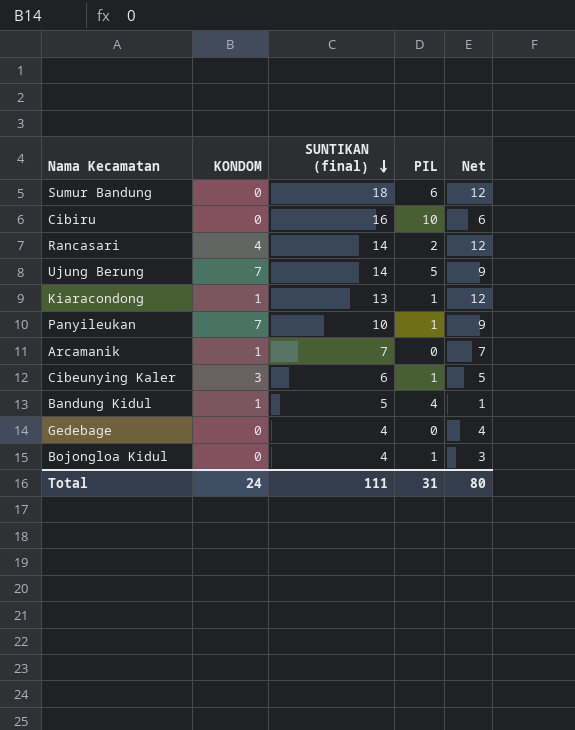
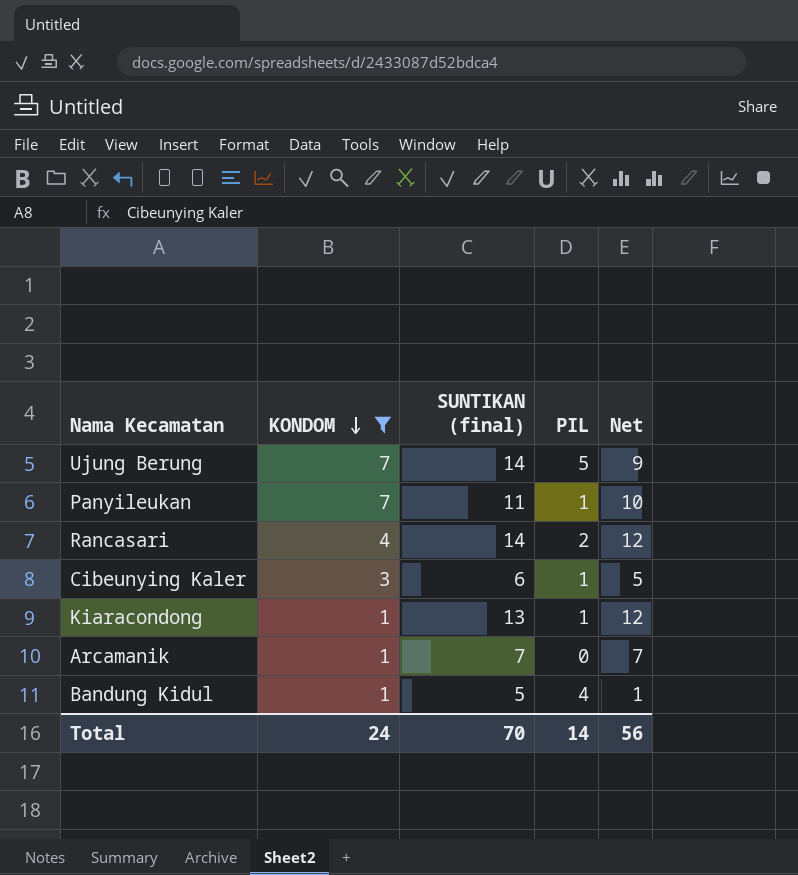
filter: none -> KONDOM != 0
row order: SUNTIKAN (final) descending -> KONDOM descending
Panyileukan | SUNTIKAN (final): 10 -> 11
Panyileukan | Net: 9 -> 10
Total | SUNTIKAN (final): 111 -> 70
Total | PIL: 31 -> 14
Total | Net: 80 -> 56

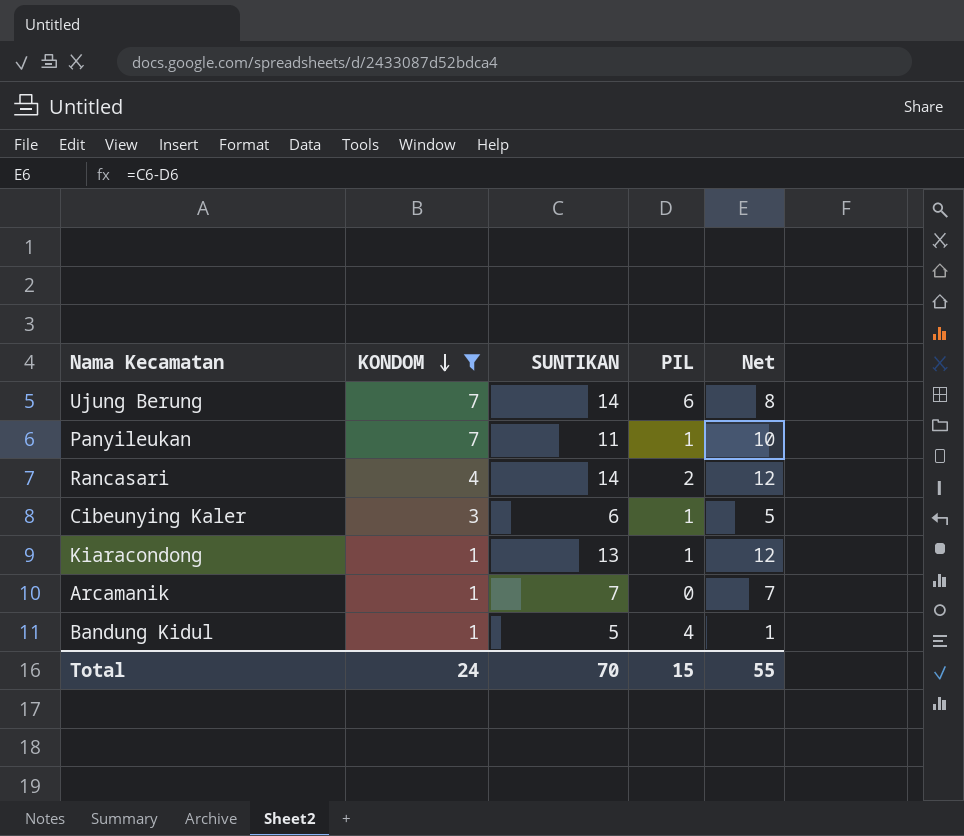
column name: SUNTIKAN (final) -> SUNTIKAN
Ujung Berung | PIL: 5 -> 6
Ujung Berung | Net: 9 -> 8
Total | PIL: 14 -> 15
Total | Net: 56 -> 55

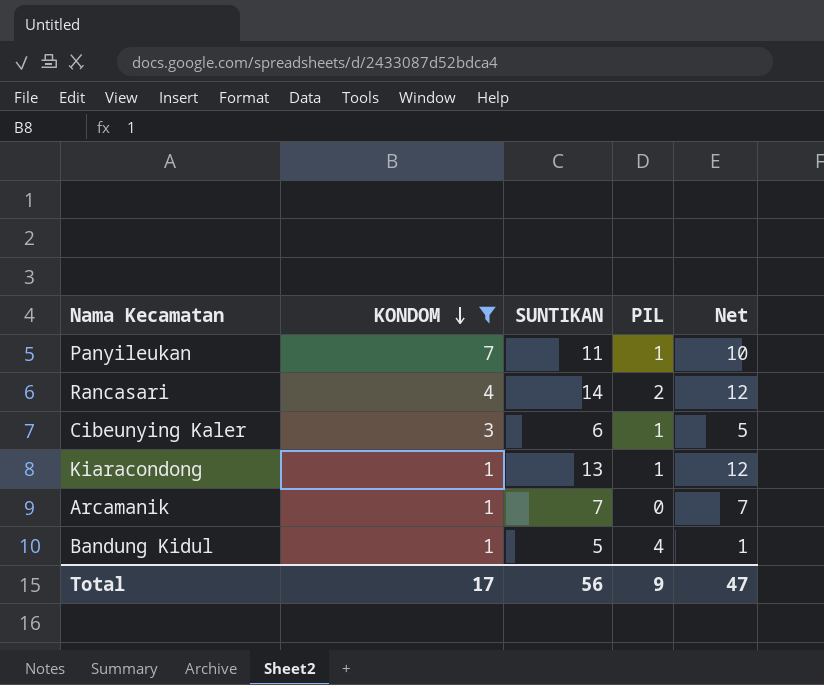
row Ujung Berung: 7 | 14 | 6 | 8 -> none
Total | KONDOM: 24 -> 17
Total | SUNTIKAN: 70 -> 56
Total | PIL: 15 -> 9
Total | Net: 55 -> 47

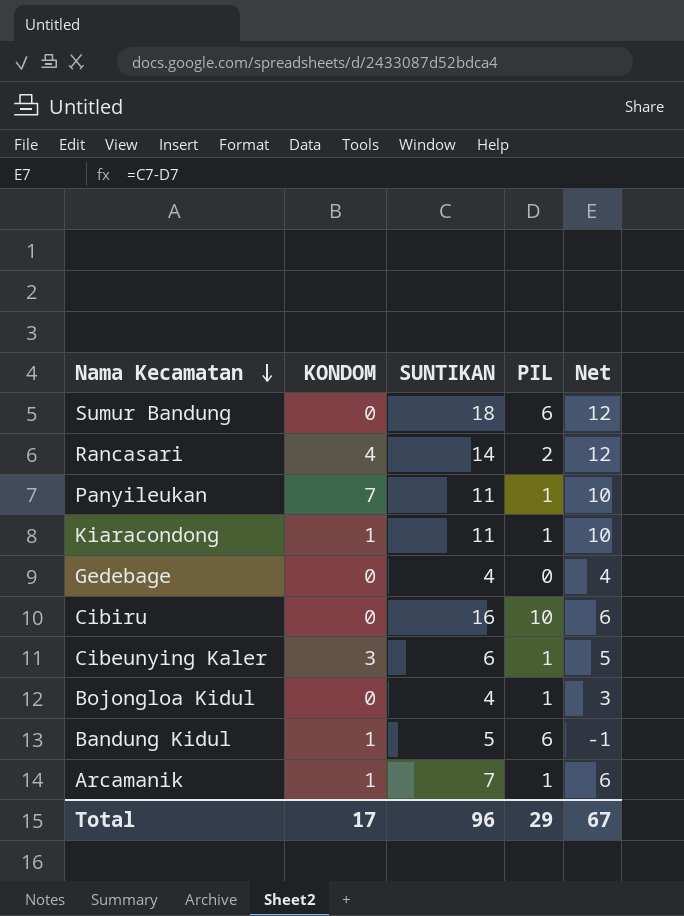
filter: KONDOM != 0 -> none
row order: KONDOM descending -> Nama Kecamatan descending
Kiaracondong | SUNTIKAN: 13 -> 11
Kiaracondong | Net: 12 -> 10
Bandung Kidul | PIL: 4 -> 6
Bandung Kidul | Net: 1 -> -1
Arcamanik | PIL: 0 -> 1
Arcamanik | Net: 7 -> 6
Total | SUNTIKAN: 56 -> 96
Total | PIL: 9 -> 29
Total | Net: 47 -> 67

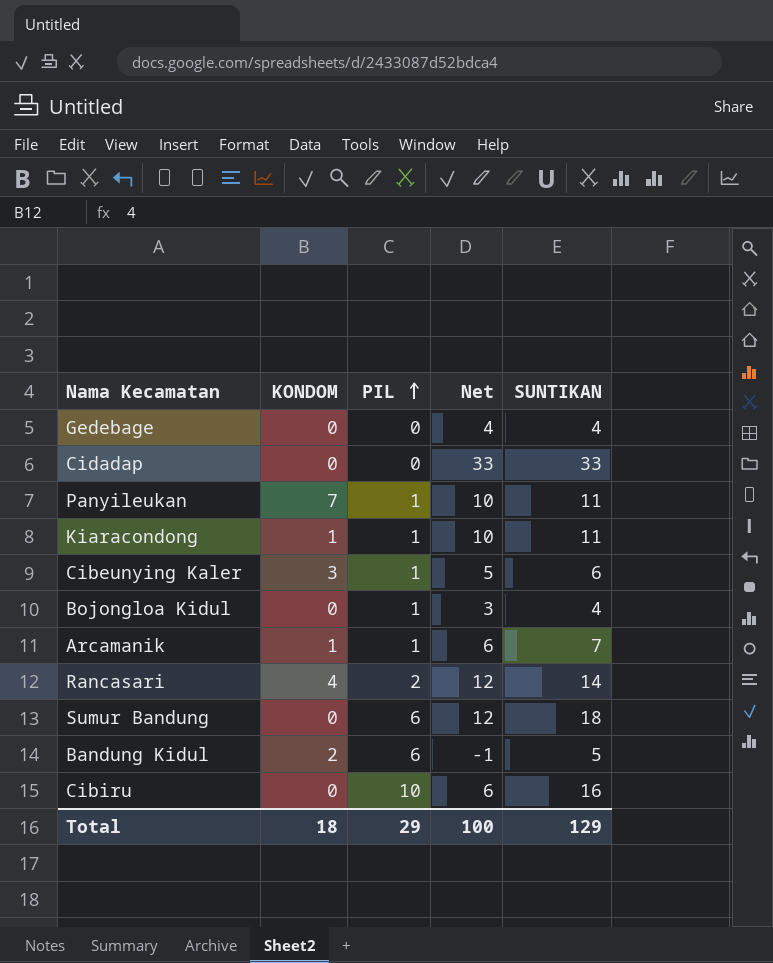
row order: Nama Kecamatan descending -> PIL ascending
column SUNTIKAN | position: 3 -> 5
row Cidadap: none -> 0 | 0 | 33 | 33
Bandung Kidul | KONDOM: 1 -> 2
Total | KONDOM: 17 -> 18
Total | Net: 67 -> 100
Total | SUNTIKAN: 96 -> 129

